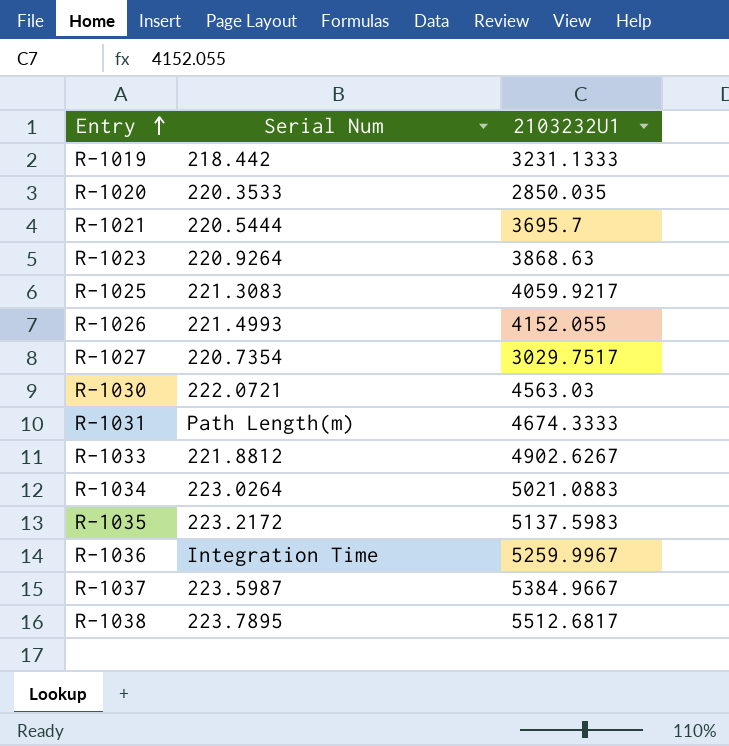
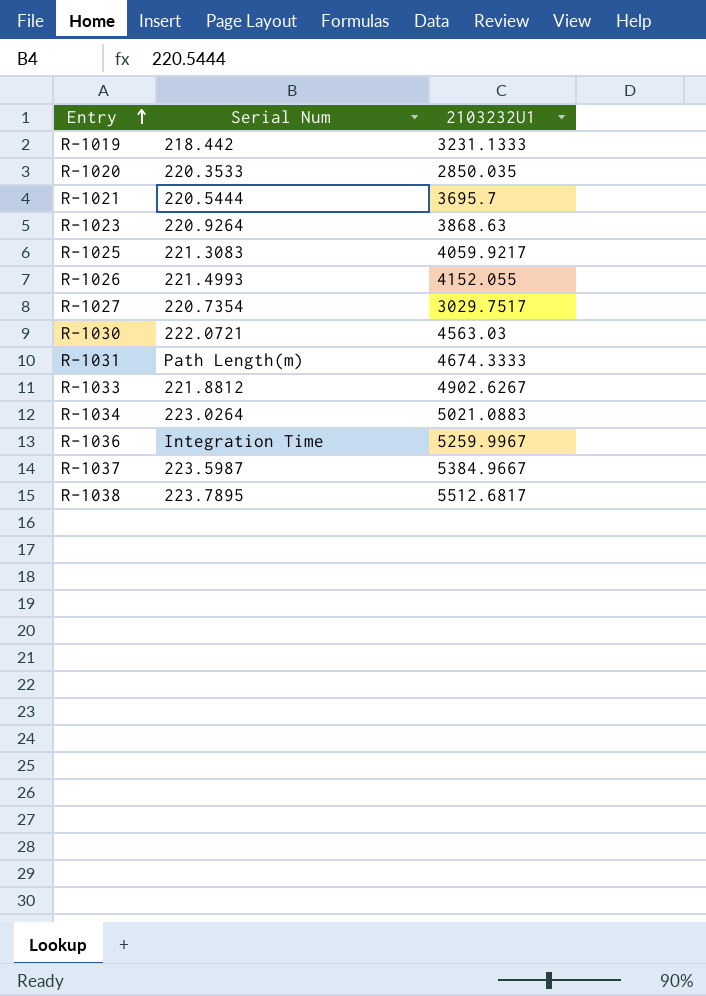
row R-1035: 223.2172 | 5137.5983 -> none

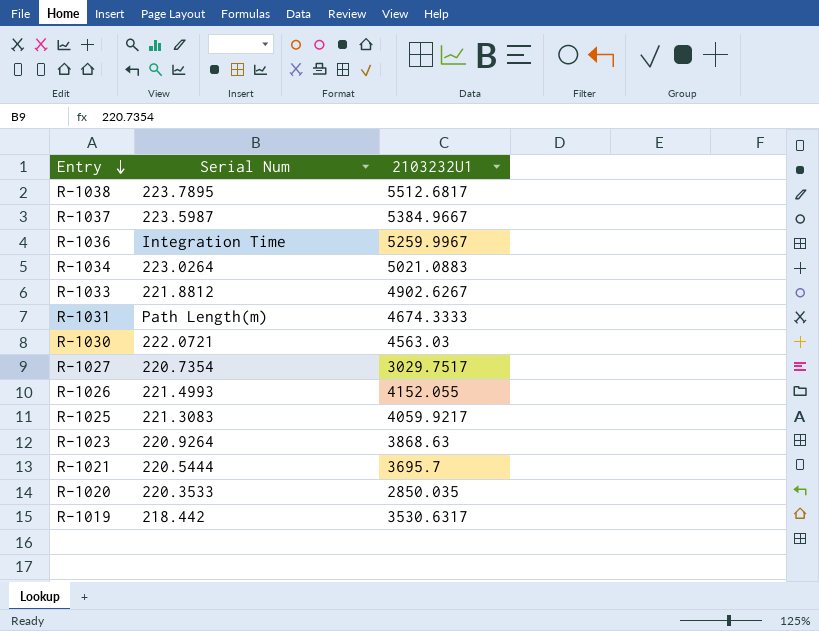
row order: Entry ascending -> Entry descending
R-1019 | 2103232U1: 3231.1333 -> 3530.6317

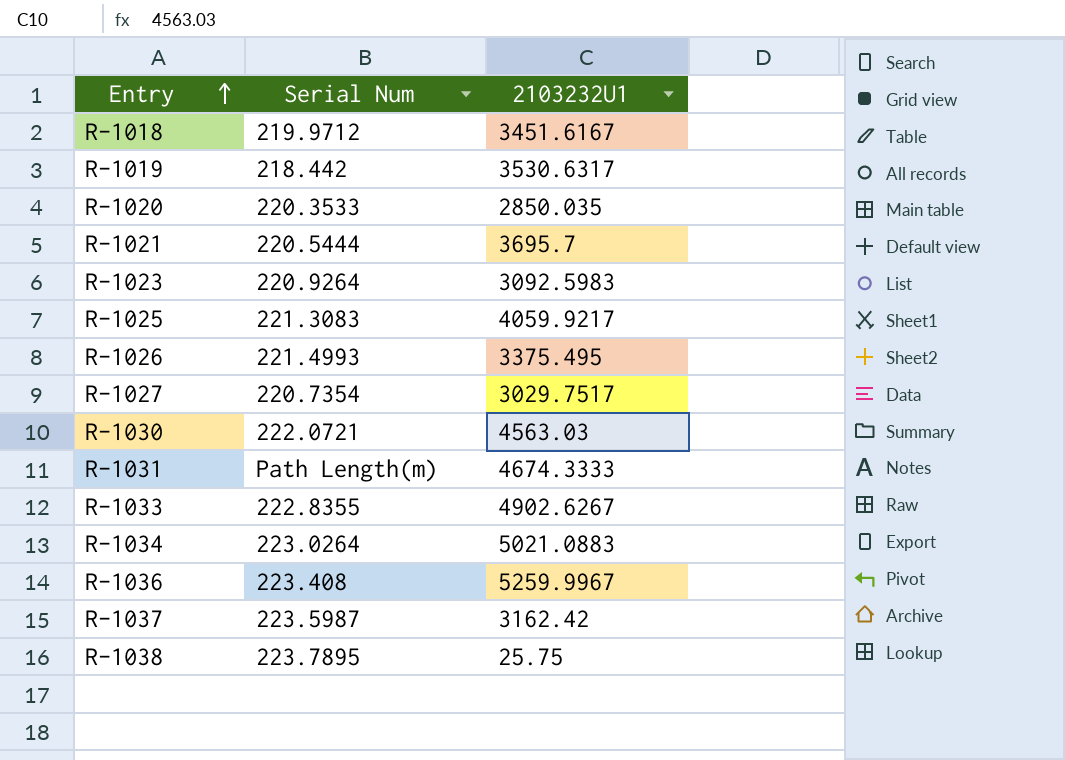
row order: Entry descending -> Entry ascending
row R-1018: none -> 219.9712 | 3451.6167
R-1023 | 2103232U1: 3868.63 -> 3092.5983
R-1026 | 2103232U1: 4152.055 -> 3375.495
R-1033 | Serial Num: 221.8812 -> 222.8355
R-1036 | Serial Num: Integration Time -> 223.408
R-1037 | 2103232U1: 5384.9667 -> 3162.42
R-1038 | 2103232U1: 5512.6817 -> 25.75

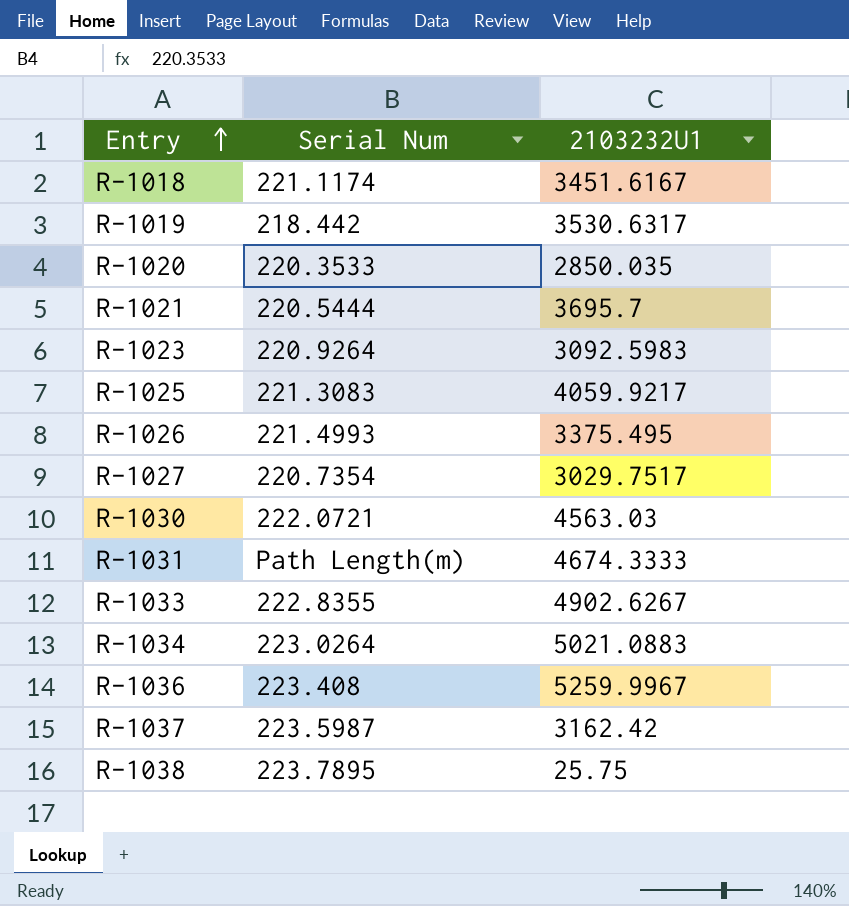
R-1018 | Serial Num: 219.9712 -> 221.1174

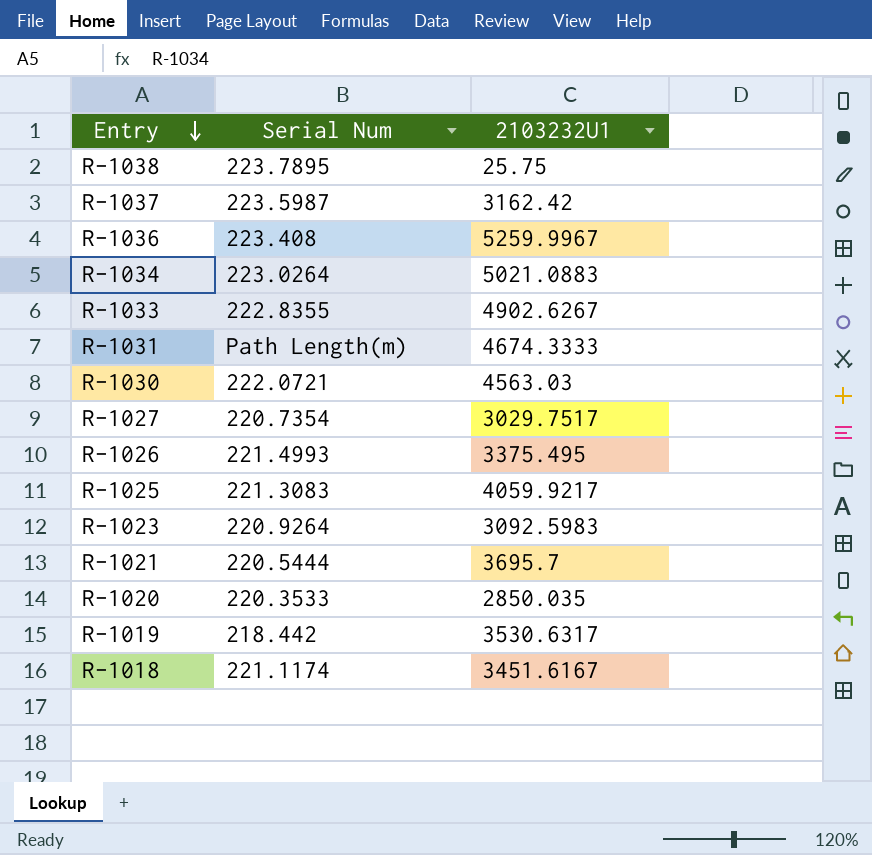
row order: Entry ascending -> Entry descending

